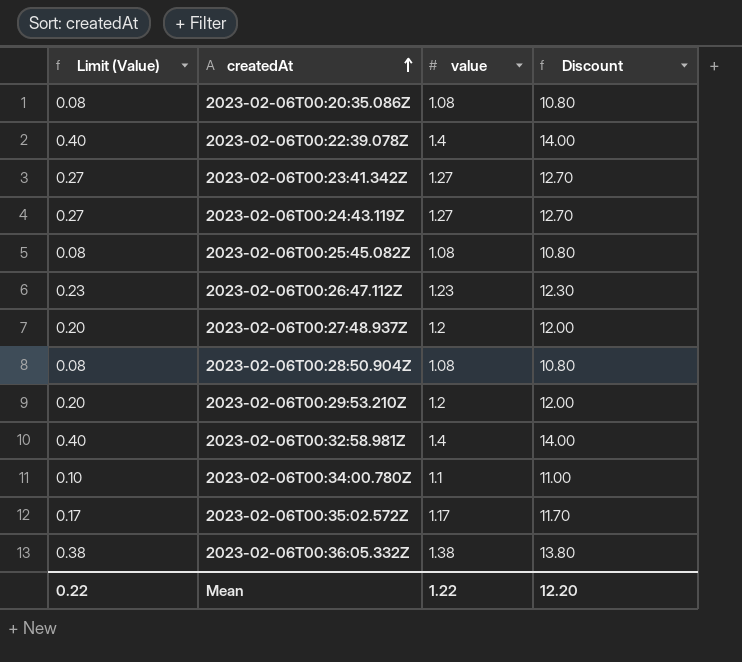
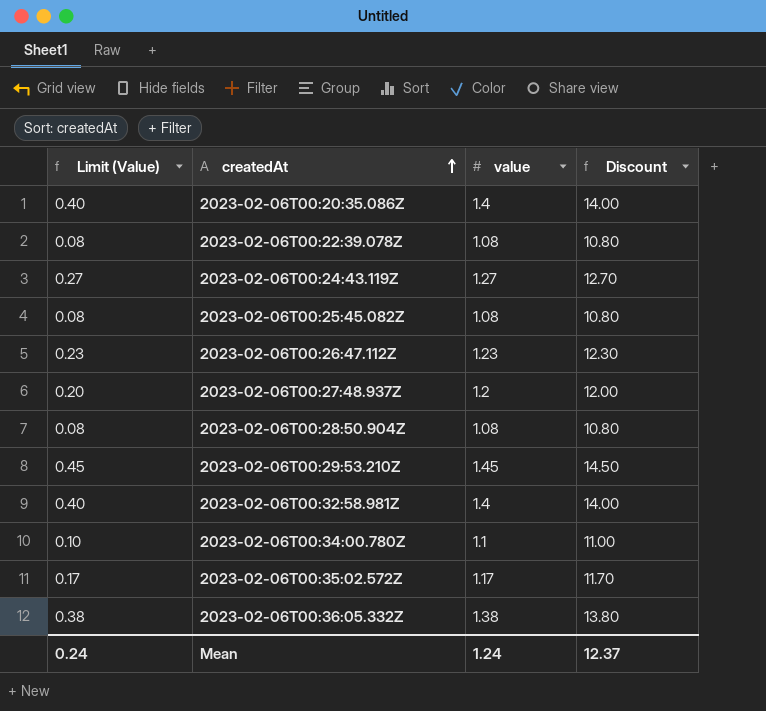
row 2023-02-06T00:23:41.342Z: 0.27 | 1.27 | 12.70 -> none
2023-02-06T00:20:35.086Z | Limit (Value): 0.08 -> 0.40
2023-02-06T00:20:35.086Z | value: 1.08 -> 1.4
2023-02-06T00:20:35.086Z | Discount: 10.80 -> 14.00
2023-02-06T00:22:39.078Z | Limit (Value): 0.40 -> 0.08
2023-02-06T00:22:39.078Z | value: 1.4 -> 1.08
2023-02-06T00:22:39.078Z | Discount: 14.00 -> 10.80
2023-02-06T00:29:53.210Z | Limit (Value): 0.20 -> 0.45
2023-02-06T00:29:53.210Z | value: 1.2 -> 1.45
2023-02-06T00:29:53.210Z | Discount: 12.00 -> 14.50
Mean | Limit (Value): 0.22 -> 0.24
Mean | value: 1.22 -> 1.24
Mean | Discount: 12.20 -> 12.37

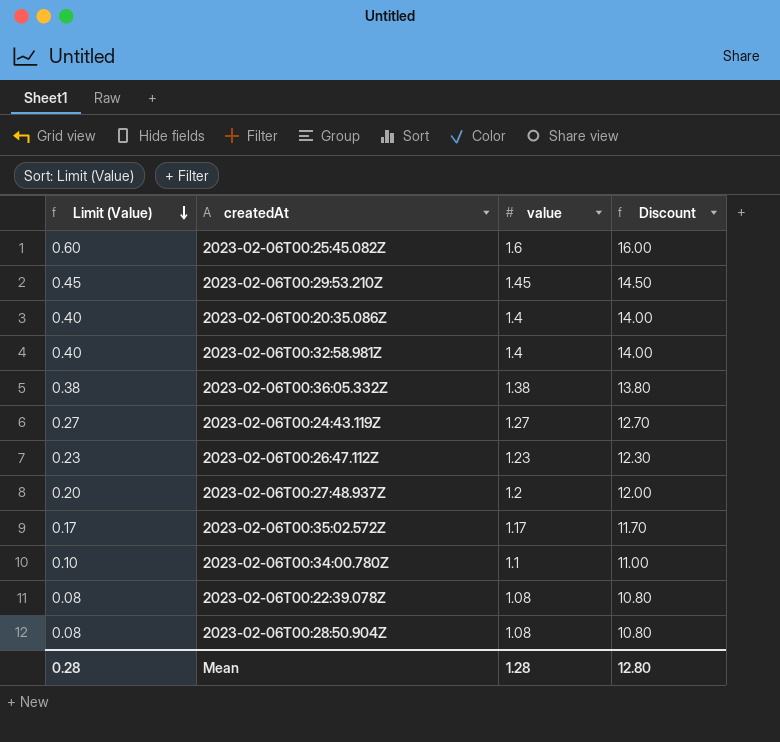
row order: createdAt ascending -> Limit (Value) descending
2023-02-06T00:25:45.082Z | Limit (Value): 0.08 -> 0.60
2023-02-06T00:25:45.082Z | value: 1.08 -> 1.6
2023-02-06T00:25:45.082Z | Discount: 10.80 -> 16.00
Mean | Limit (Value): 0.24 -> 0.28
Mean | value: 1.24 -> 1.28
Mean | Discount: 12.37 -> 12.80

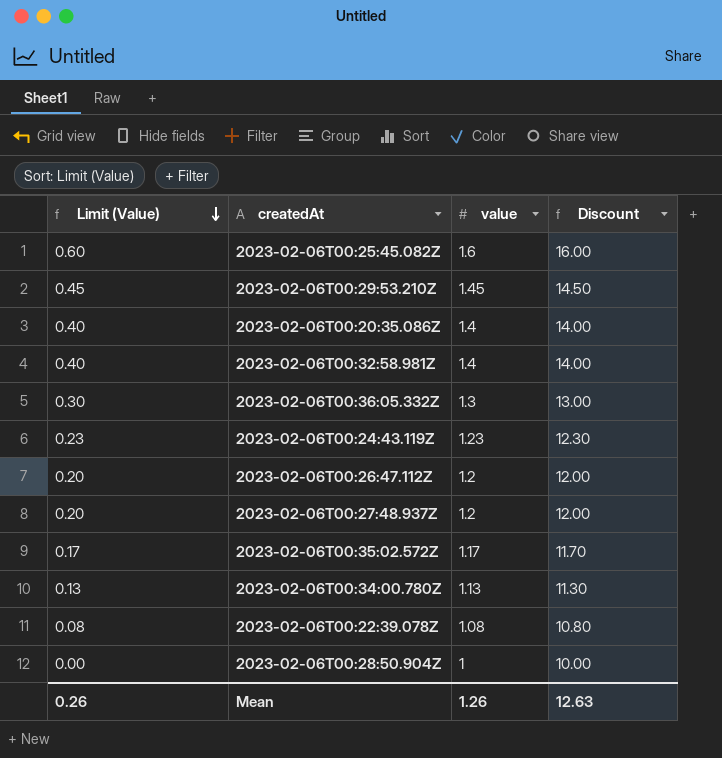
2023-02-06T00:36:05.332Z | Limit (Value): 0.38 -> 0.30
2023-02-06T00:36:05.332Z | value: 1.38 -> 1.3
2023-02-06T00:36:05.332Z | Discount: 13.80 -> 13.00
2023-02-06T00:24:43.119Z | Limit (Value): 0.27 -> 0.23
2023-02-06T00:24:43.119Z | value: 1.27 -> 1.23
2023-02-06T00:24:43.119Z | Discount: 12.70 -> 12.30
2023-02-06T00:26:47.112Z | Limit (Value): 0.23 -> 0.20
2023-02-06T00:26:47.112Z | value: 1.23 -> 1.2
2023-02-06T00:26:47.112Z | Discount: 12.30 -> 12.00
2023-02-06T00:34:00.780Z | Limit (Value): 0.10 -> 0.13
2023-02-06T00:34:00.780Z | value: 1.1 -> 1.13
2023-02-06T00:34:00.780Z | Discount: 11.00 -> 11.30
2023-02-06T00:28:50.904Z | Limit (Value): 0.08 -> 0.00
2023-02-06T00:28:50.904Z | value: 1.08 -> 1
2023-02-06T00:28:50.904Z | Discount: 10.80 -> 10.00
Mean | Limit (Value): 0.28 -> 0.26
Mean | value: 1.28 -> 1.26
Mean | Discount: 12.80 -> 12.63

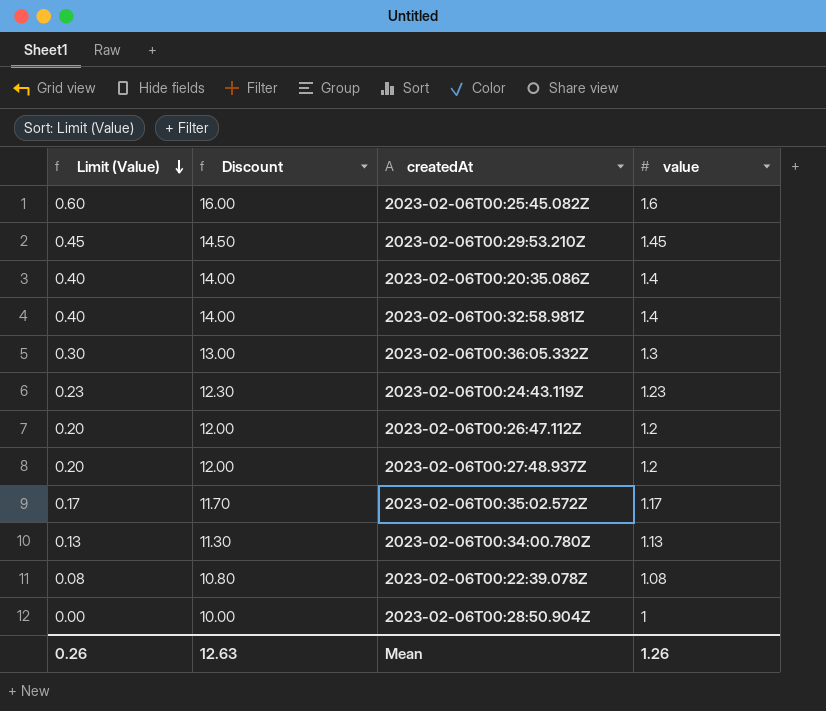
column Discount | position: 4 -> 2

